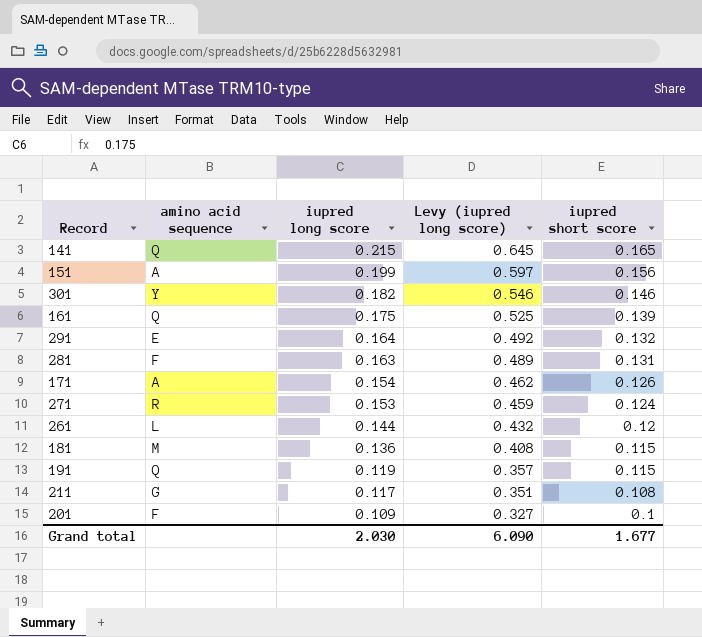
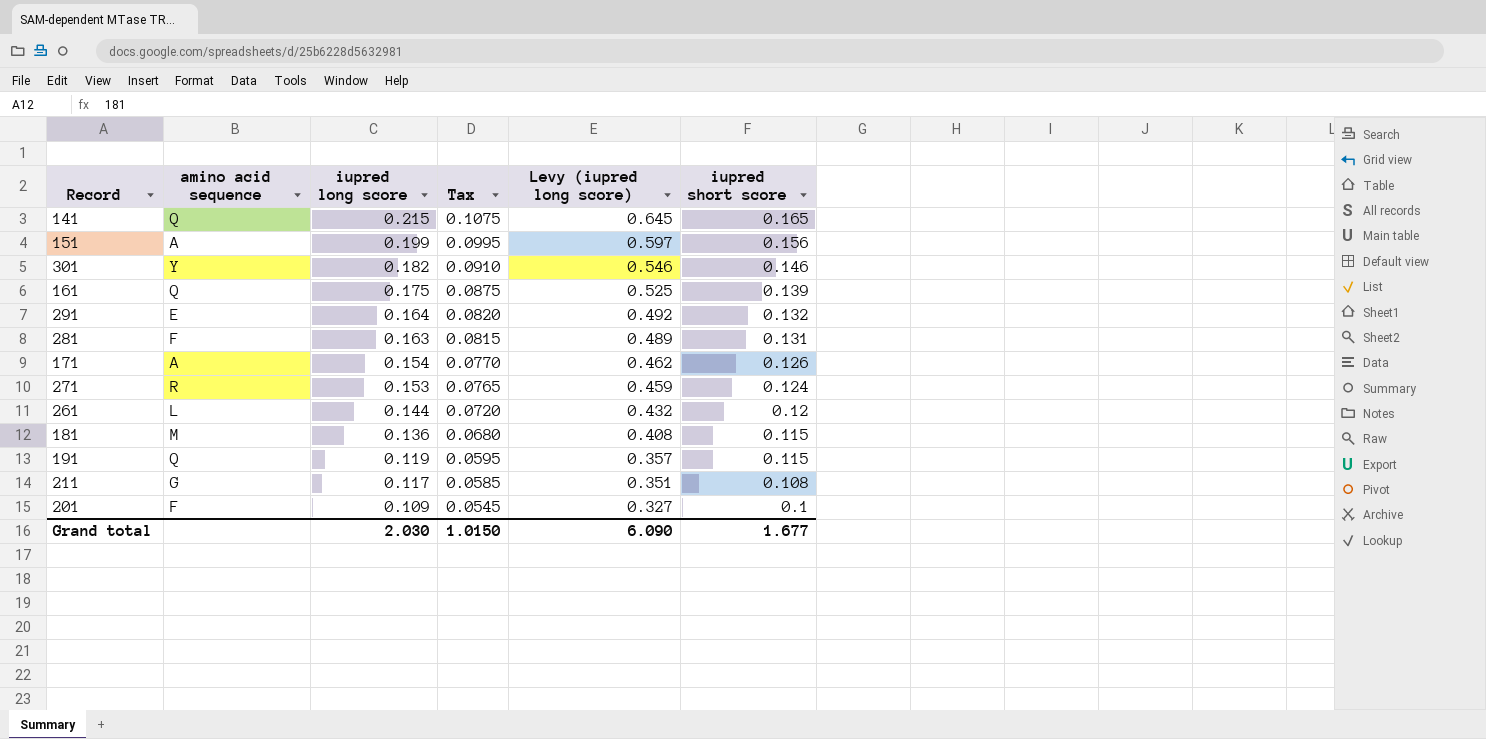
column Tax | formula: none -> [iupred long score] * 0.5

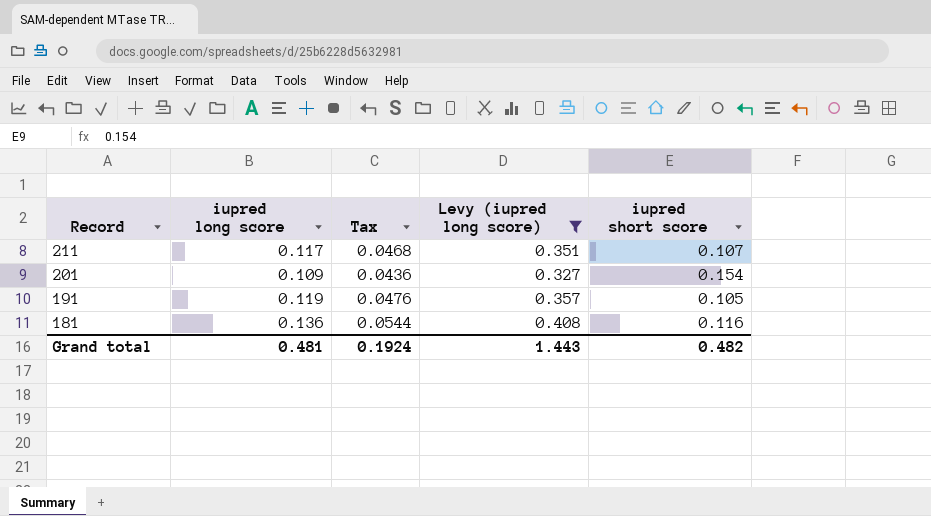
filter: none -> Levy (iupred long score) <= 0.408
row order: iupred long score descending -> Record descending
column amino acid sequence | position: 2 -> none
column Tax | formula: [iupred long score] * 0.5 -> [iupred long score] * 0.4
211 | iupred short score: 0.108 -> 0.107
201 | iupred short score: 0.1 -> 0.154
191 | iupred short score: 0.115 -> 0.105
181 | iupred short score: 0.115 -> 0.116
Grand total | iupred long score: 2.030 -> 0.481
Grand total | Tax: 1.0150 -> 0.1924
Grand total | Levy (iupred long score): 6.090 -> 1.443
Grand total | iupred short score: 1.677 -> 0.482

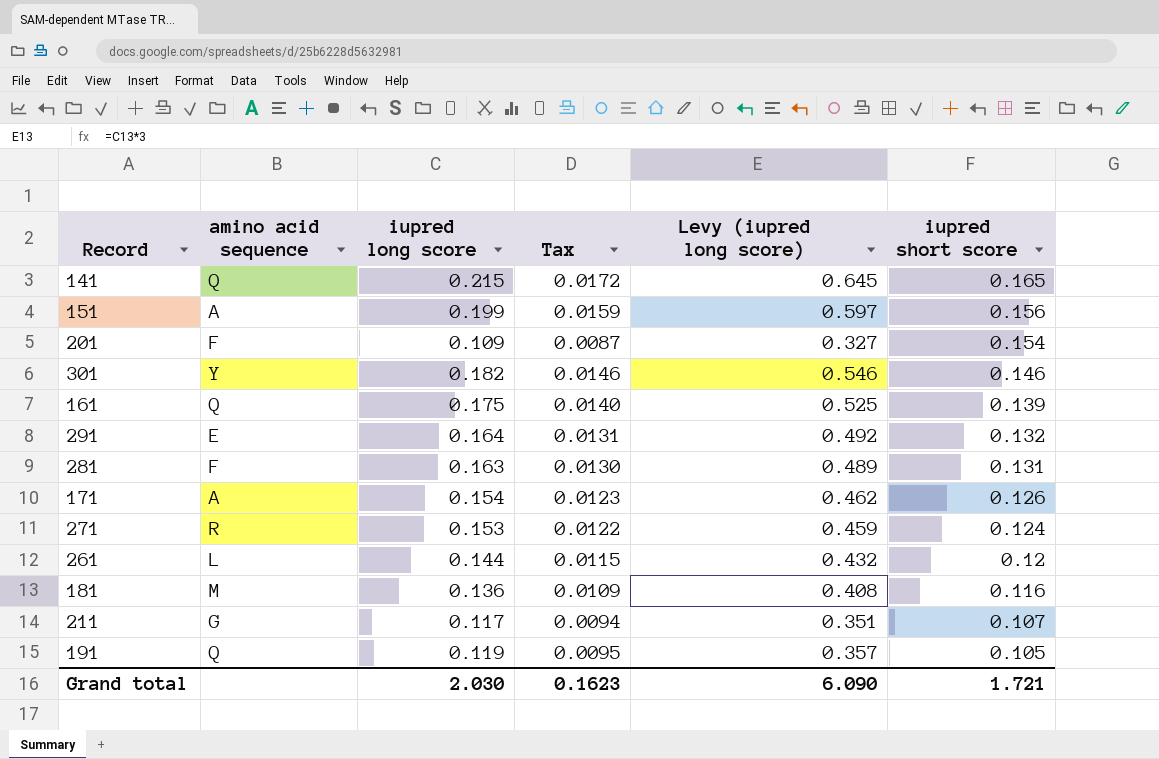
filter: Levy (iupred long score) <= 0.408 -> none
row order: Record descending -> iupred short score descending
column amino acid sequence | position: none -> 2
column Tax | formula: [iupred long score] * 0.4 -> [iupred long score] * 0.08
Grand total | iupred long score: 0.481 -> 2.030
Grand total | Tax: 0.1924 -> 0.1623
Grand total | Levy (iupred long score): 1.443 -> 6.090
Grand total | iupred short score: 0.482 -> 1.721

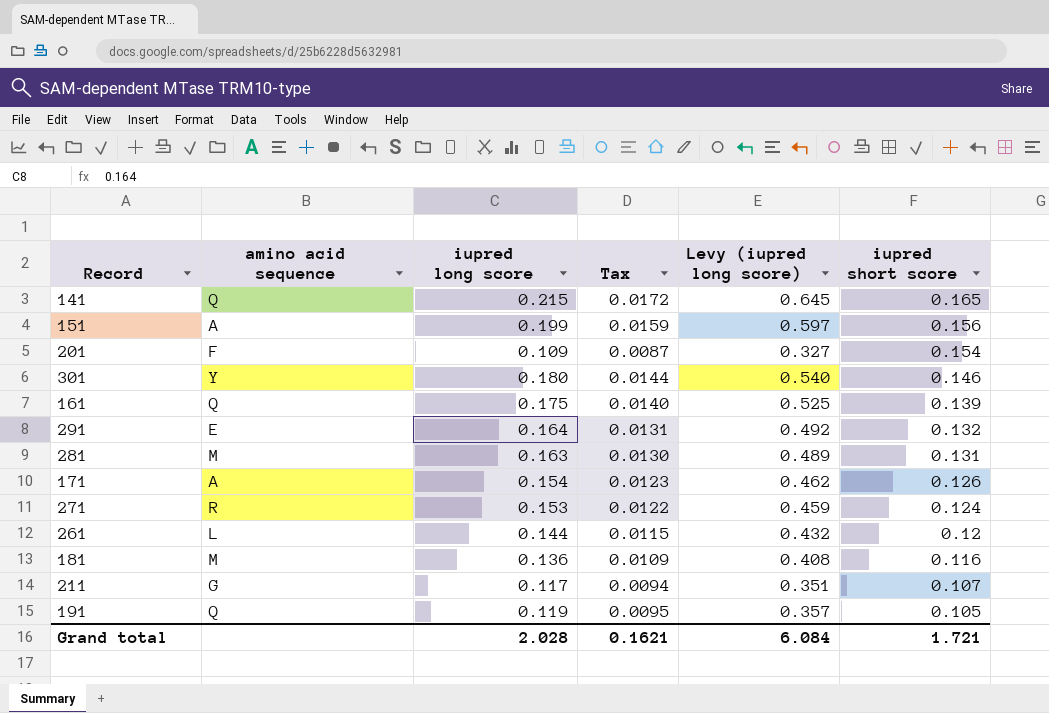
301 | iupred long score: 0.182 -> 0.180
301 | Tax: 0.0146 -> 0.0144
301 | Levy (iupred long score): 0.546 -> 0.540
281 | amino acid sequence: F -> M
Grand total | iupred long score: 2.030 -> 2.028
Grand total | Tax: 0.1623 -> 0.1621
Grand total | Levy (iupred long score): 6.090 -> 6.084

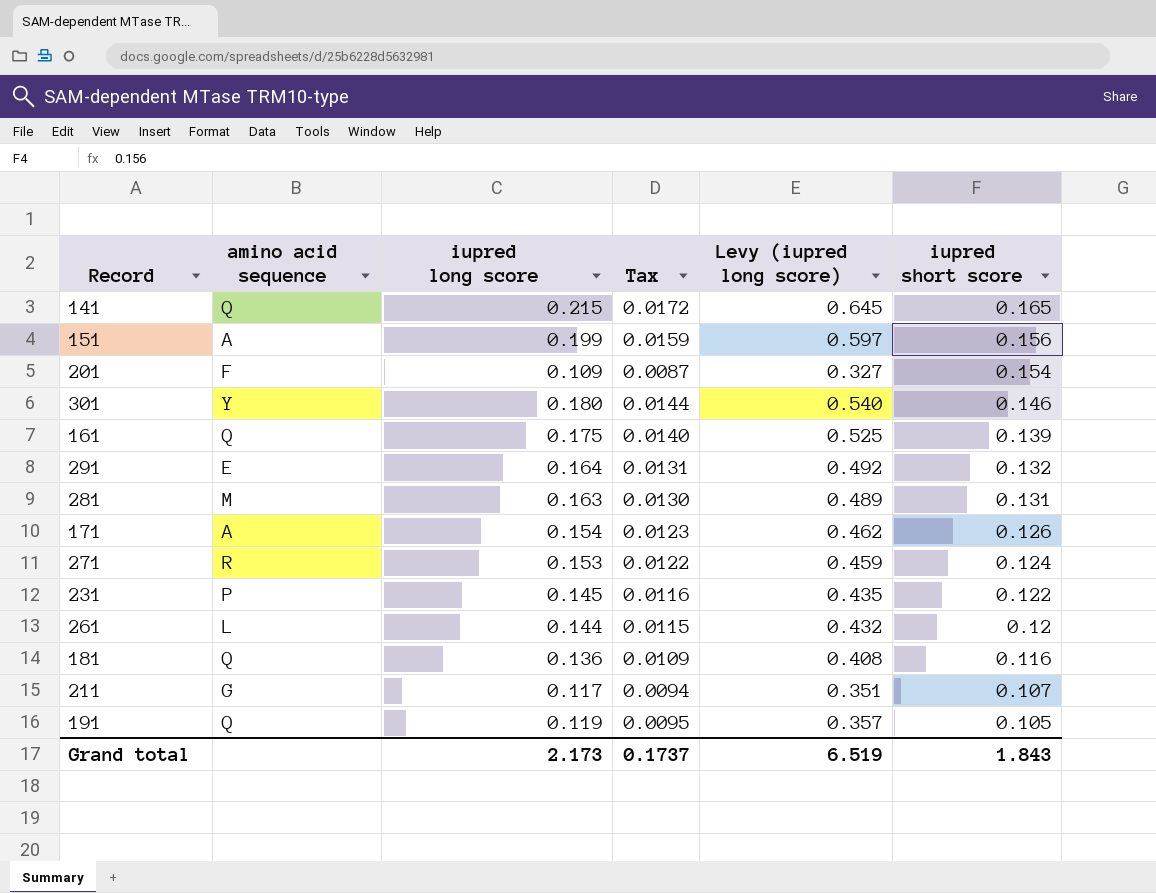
row 231: none -> P | 0.145 | 0.0116 | 0.435 | 0.122
181 | amino acid sequence: M -> Q
Grand total | iupred long score: 2.028 -> 2.173
Grand total | Tax: 0.1621 -> 0.1737
Grand total | Levy (iupred long score): 6.084 -> 6.519
Grand total | iupred short score: 1.721 -> 1.843

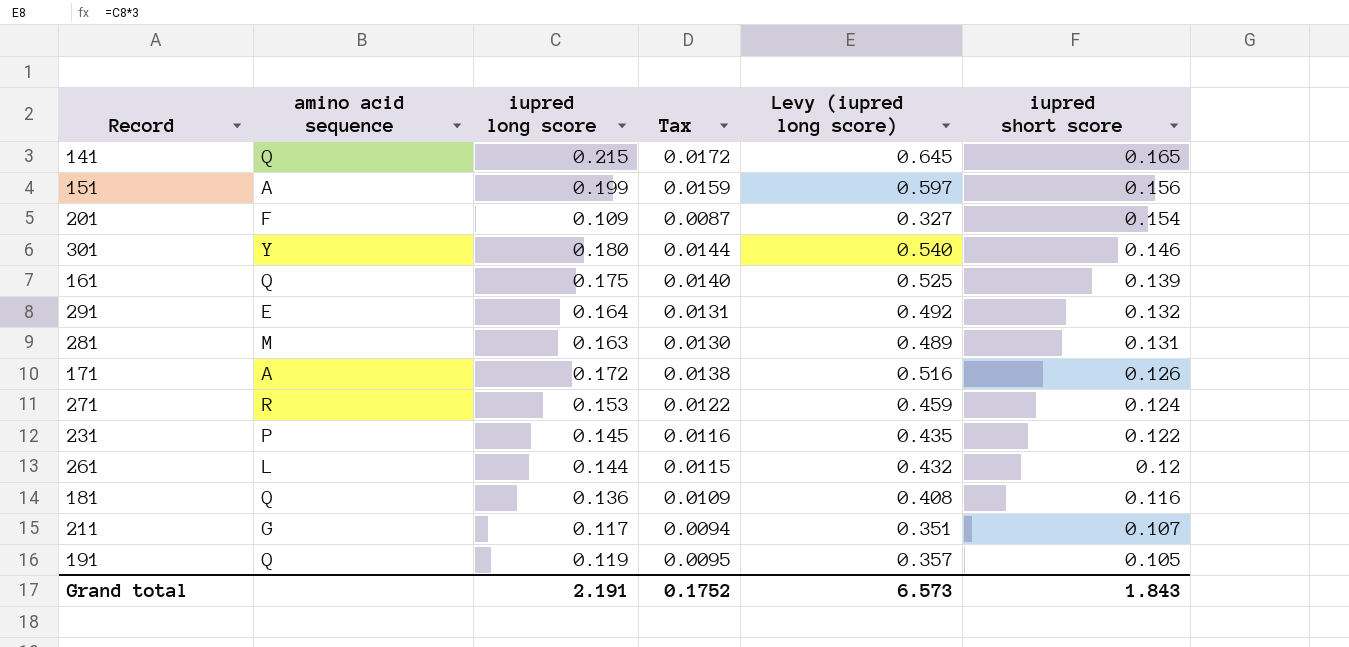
171 | iupred long score: 0.154 -> 0.172
171 | Tax: 0.0123 -> 0.0138
171 | Levy (iupred long score): 0.462 -> 0.516
Grand total | iupred long score: 2.173 -> 2.191
Grand total | Tax: 0.1737 -> 0.1752
Grand total | Levy (iupred long score): 6.519 -> 6.573

